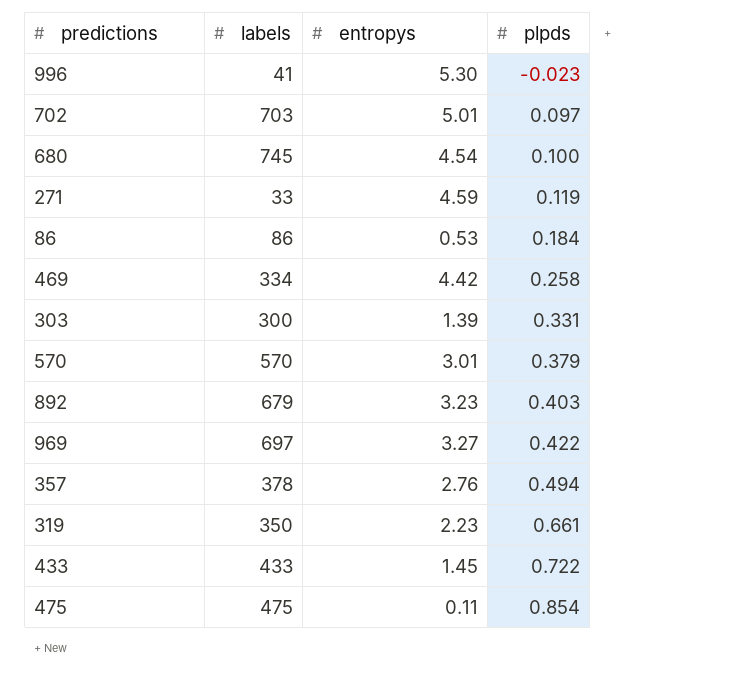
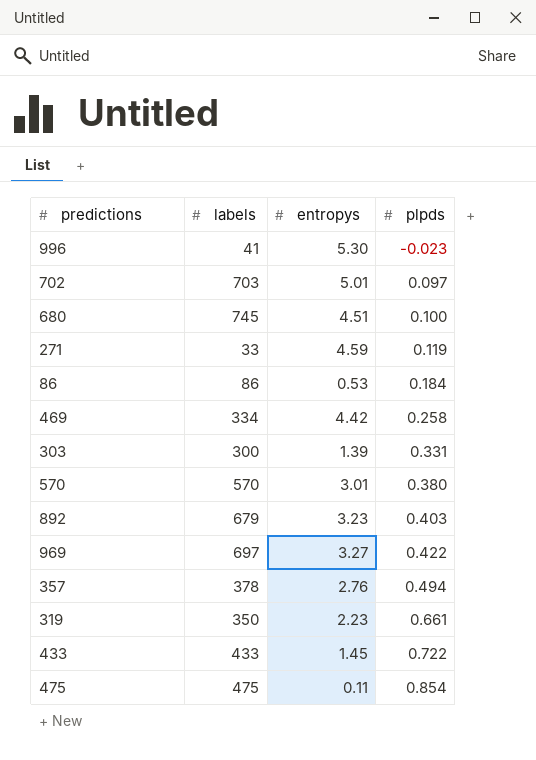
680 | entropys: 4.54 -> 4.51
570 | plpds: 0.379 -> 0.380

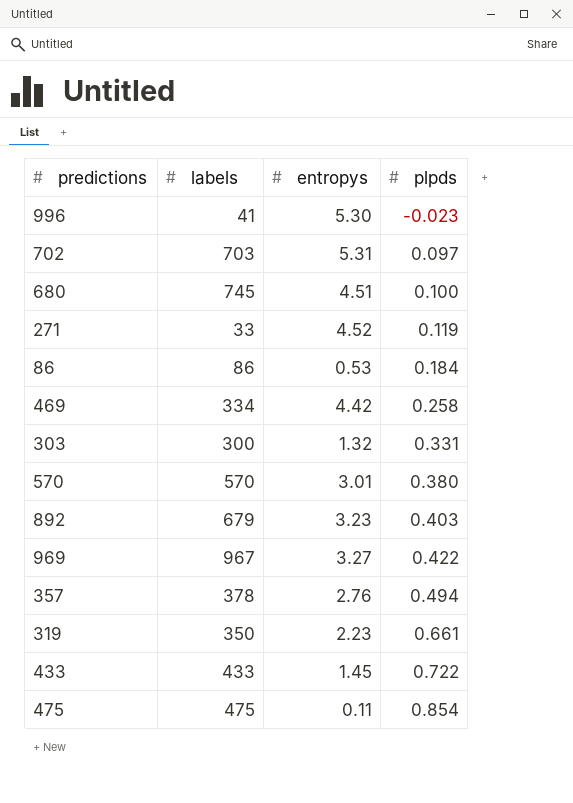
702 | entropys: 5.01 -> 5.31
271 | entropys: 4.59 -> 4.52
303 | entropys: 1.39 -> 1.32
969 | labels: 697 -> 967

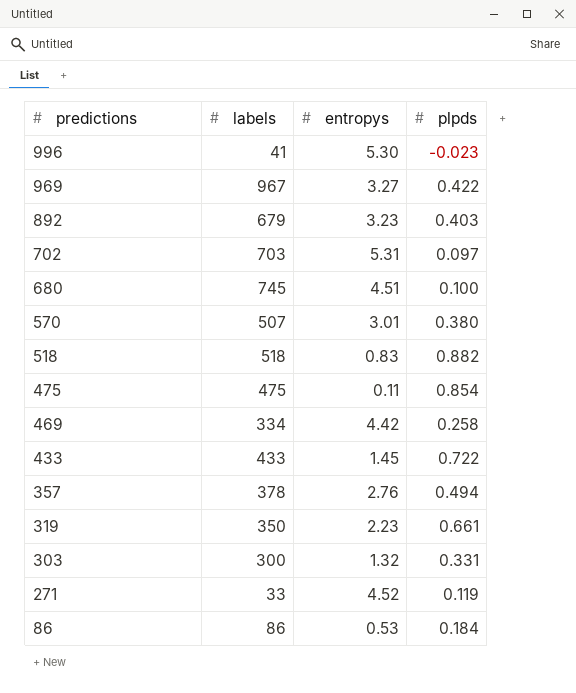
row order: plpds ascending -> predictions descending
570 | labels: 570 -> 507
row 518: none -> 518 | 0.83 | 0.882

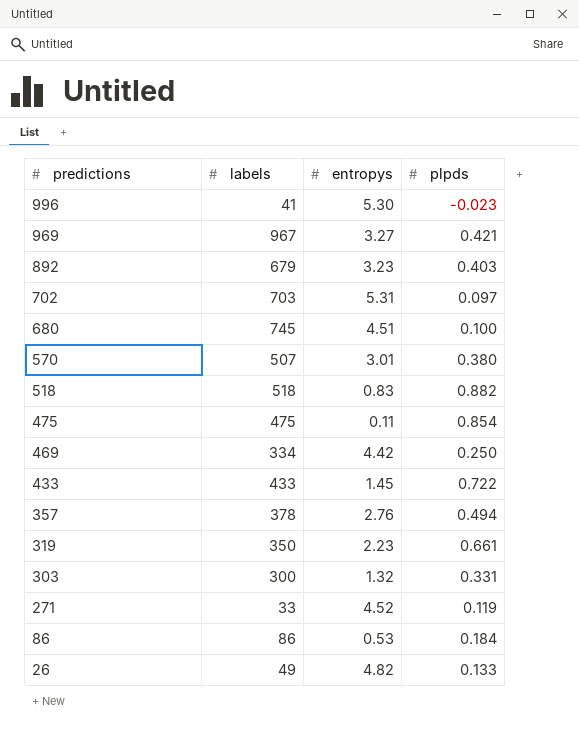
969 | plpds: 0.422 -> 0.421
469 | plpds: 0.258 -> 0.250
row 26: none -> 49 | 4.82 | 0.133

